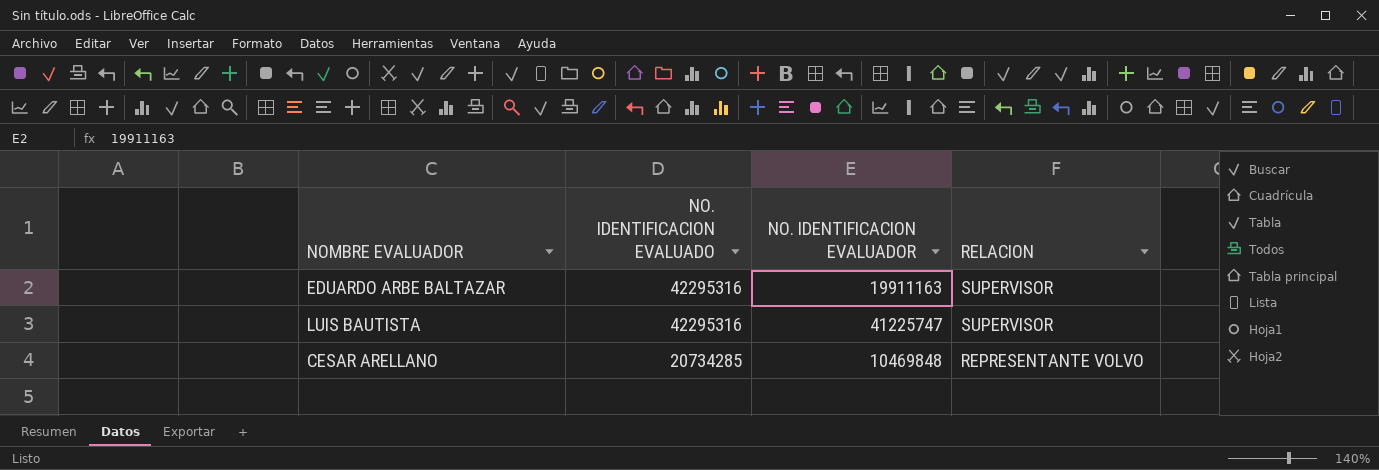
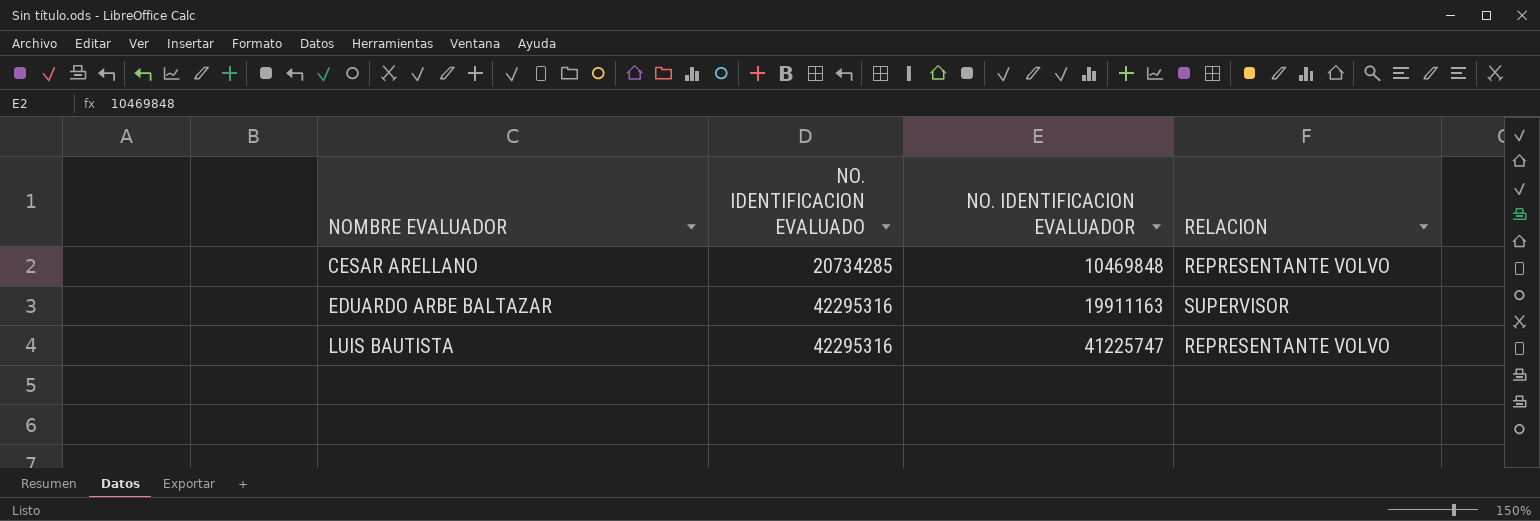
row order: NO. IDENTIFICACION EVALUADO descending -> NOMBRE EVALUADOR ascending
LUIS BAUTISTA | RELACION: SUPERVISOR -> REPRESENTANTE VOLVO

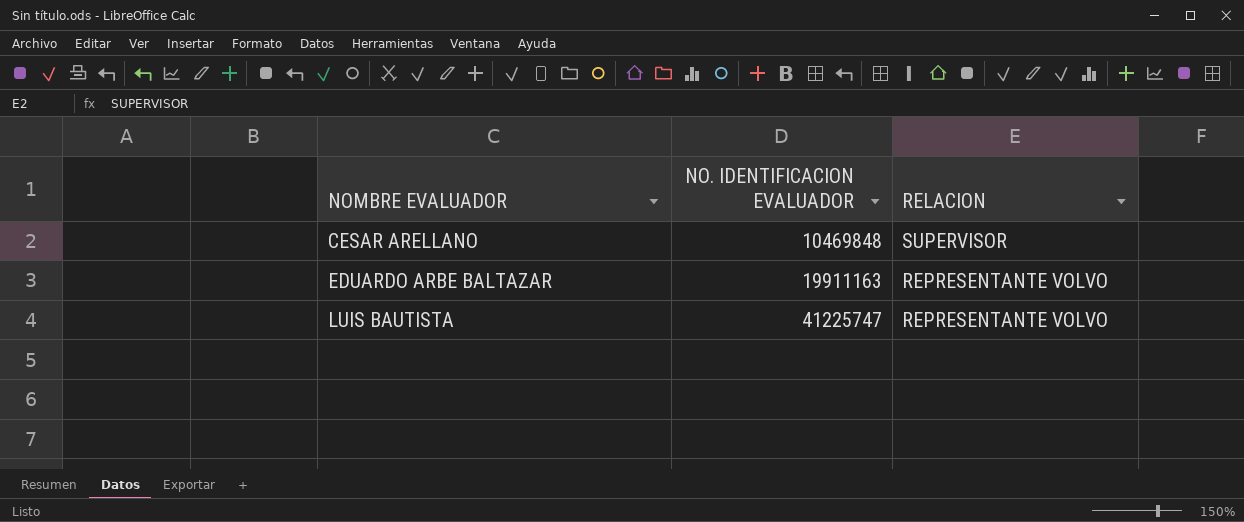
column NO. IDENTIFICACION EVALUADO | position: 2 -> none
CESAR ARELLANO | RELACION: REPRESENTANTE VOLVO -> SUPERVISOR
EDUARDO ARBE BALTAZAR | RELACION: SUPERVISOR -> REPRESENTANTE VOLVO

